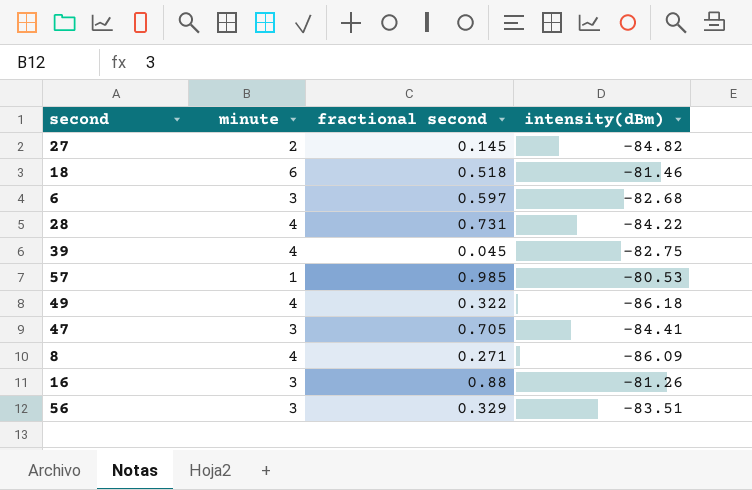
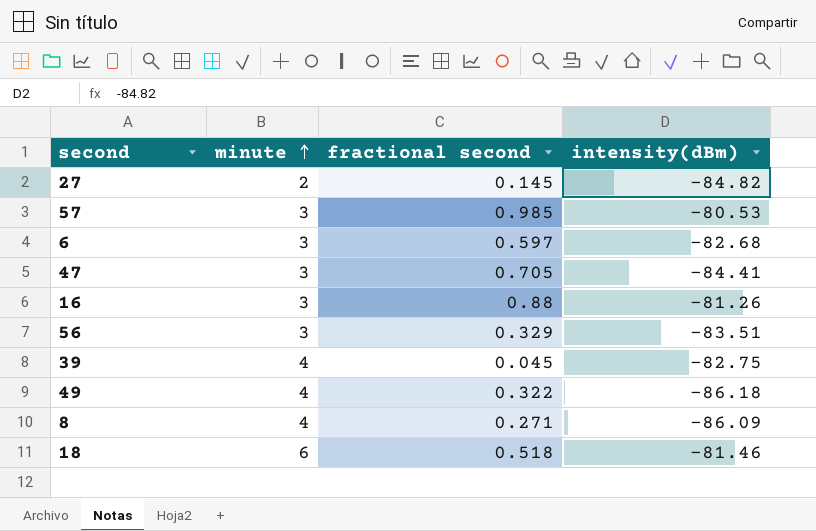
row order: none -> minute ascending
row 28: 4 | 0.731 | -84.22 -> none
57 | minute: 1 -> 3

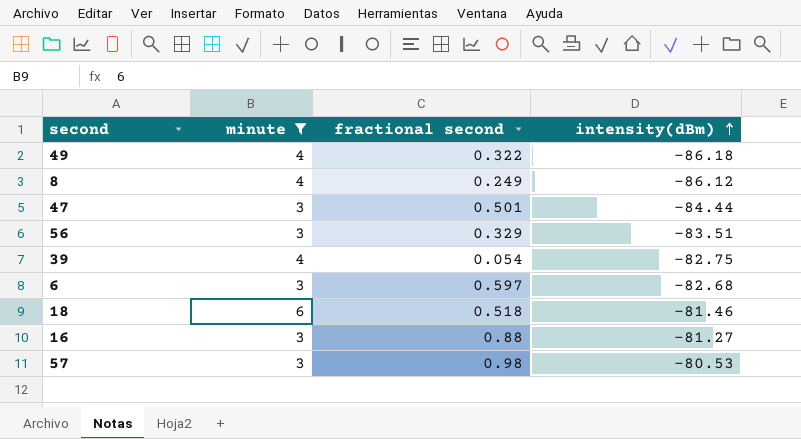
filter: none -> minute != 2
row order: minute ascending -> intensity(dBm) ascending
8 | fractional second: 0.271 -> 0.249
8 | intensity(dBm): -86.09 -> -86.12
47 | fractional second: 0.705 -> 0.501
47 | intensity(dBm): -84.41 -> -84.44
39 | fractional second: 0.045 -> 0.054
16 | intensity(dBm): -81.26 -> -81.27
57 | fractional second: 0.985 -> 0.98

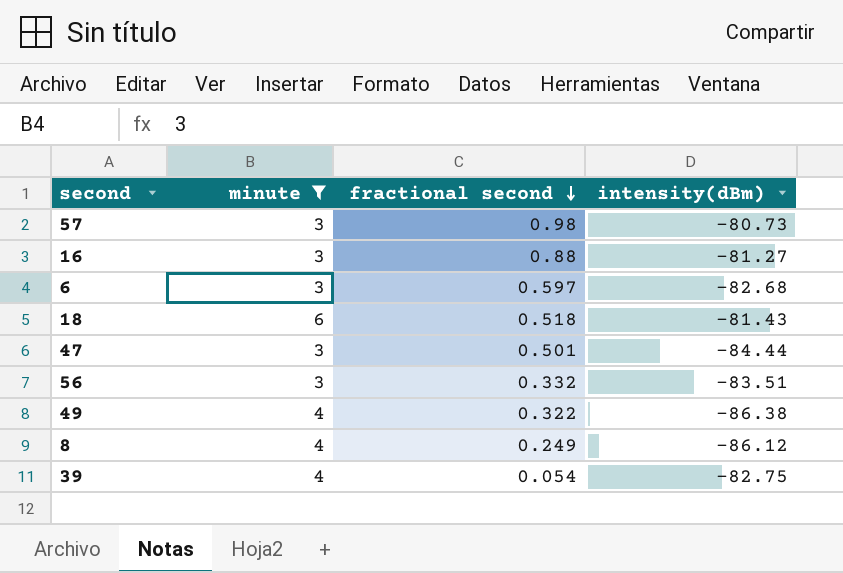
row order: intensity(dBm) ascending -> fractional second descending
57 | intensity(dBm): -80.53 -> -80.73
18 | intensity(dBm): -81.46 -> -81.43
56 | fractional second: 0.329 -> 0.332
49 | intensity(dBm): -86.18 -> -86.38

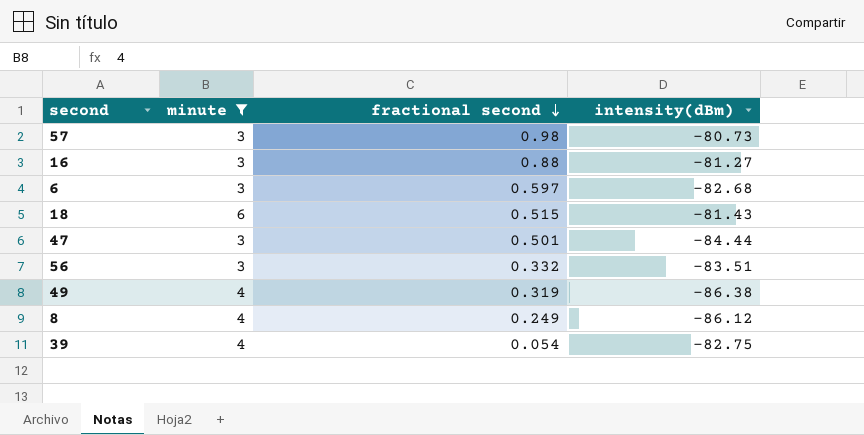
18 | fractional second: 0.518 -> 0.515
49 | fractional second: 0.322 -> 0.319

